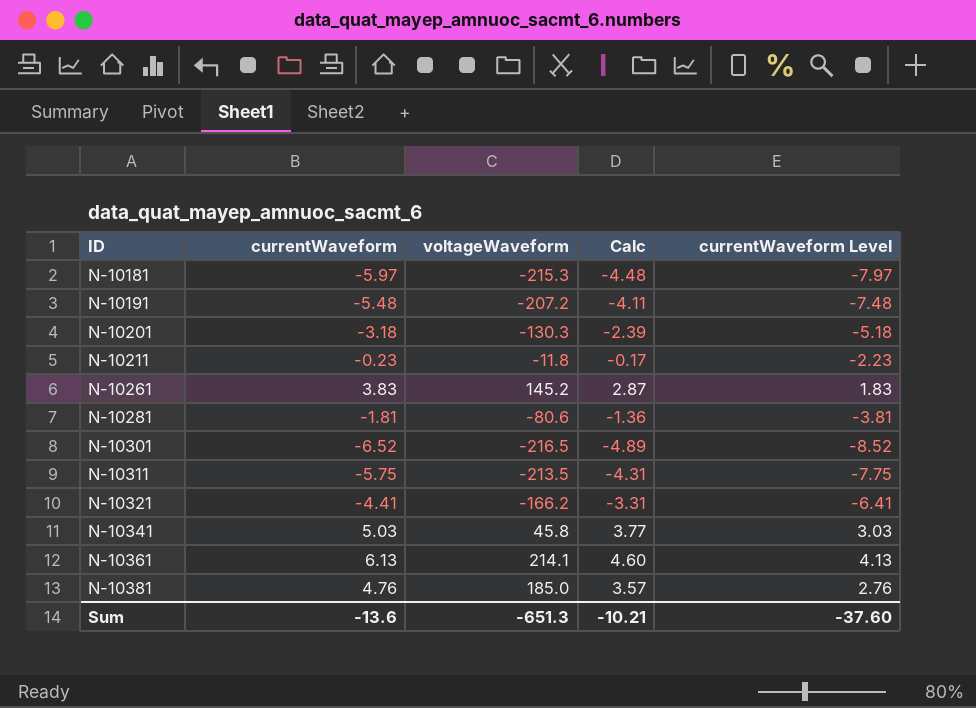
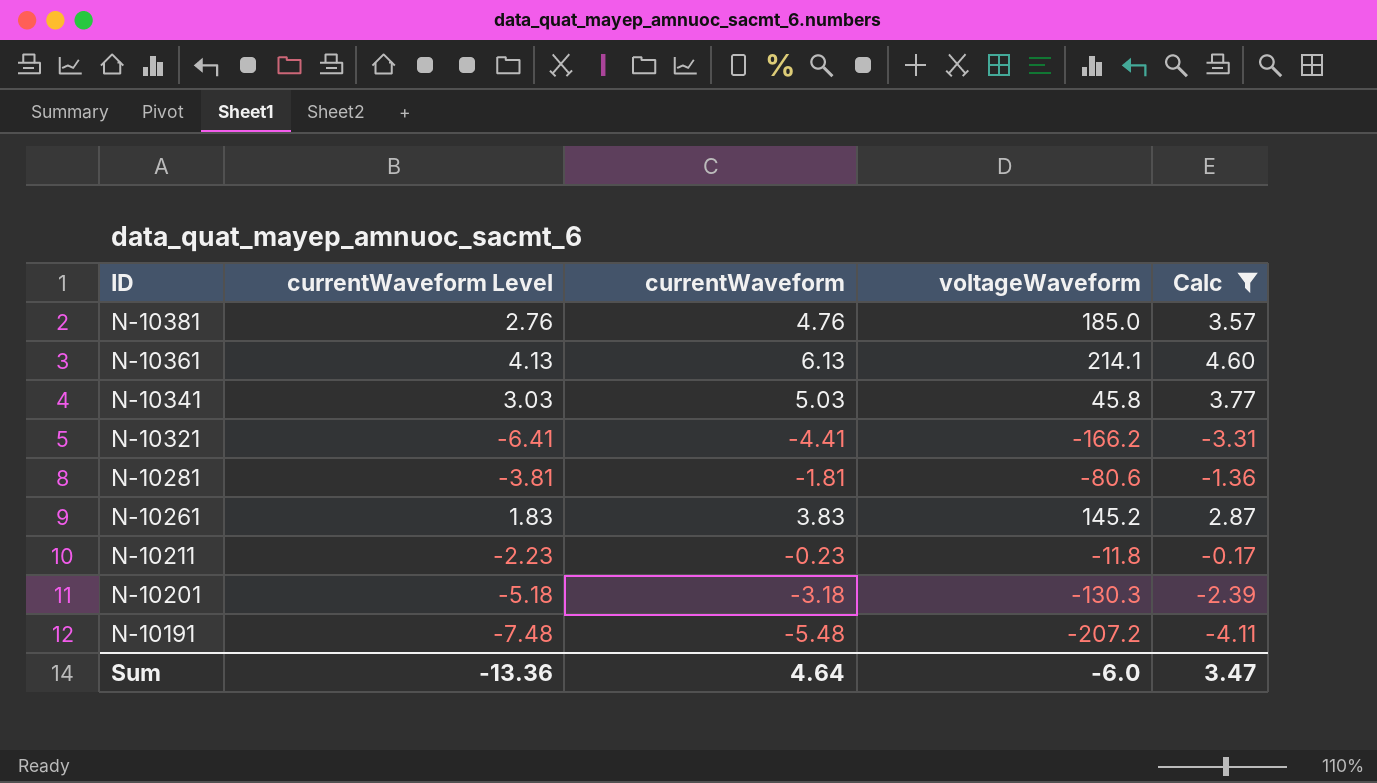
filter: none -> Calc >= -4.11
row order: ID ascending -> ID descending
column currentWaveform Level | position: 5 -> 2
Sum | currentWaveform Level: -37.60 -> -13.36
Sum | currentWaveform: -13.6 -> 4.64
Sum | voltageWaveform: -651.3 -> -6.0
Sum | Calc: -10.21 -> 3.47

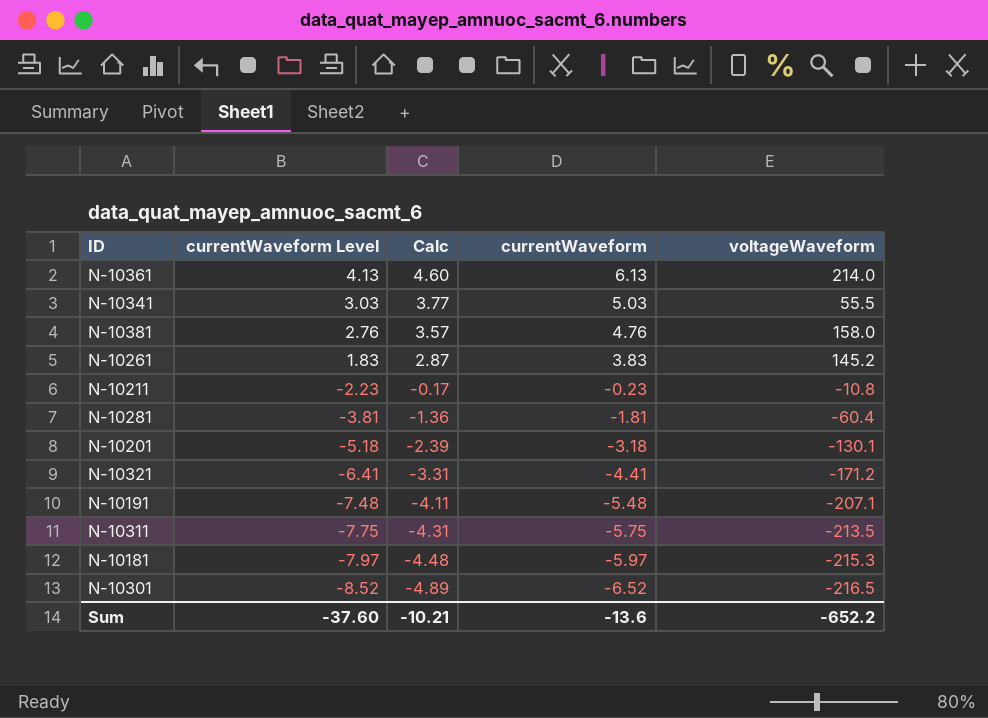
filter: Calc >= -4.11 -> none
row order: ID descending -> currentWaveform Level descending
column Calc | position: 5 -> 3
N-10361 | voltageWaveform: 214.1 -> 214.0
N-10341 | voltageWaveform: 45.8 -> 55.5
N-10381 | voltageWaveform: 185.0 -> 158.0
N-10211 | voltageWaveform: -11.8 -> -10.8
N-10281 | voltageWaveform: -80.6 -> -60.4
N-10201 | voltageWaveform: -130.3 -> -130.1
N-10321 | voltageWaveform: -166.2 -> -171.2
N-10191 | voltageWaveform: -207.2 -> -207.1
Sum | currentWaveform Level: -13.36 -> -37.60
Sum | Calc: 3.47 -> -10.21
Sum | currentWaveform: 4.64 -> -13.6
Sum | voltageWaveform: -6.0 -> -652.2

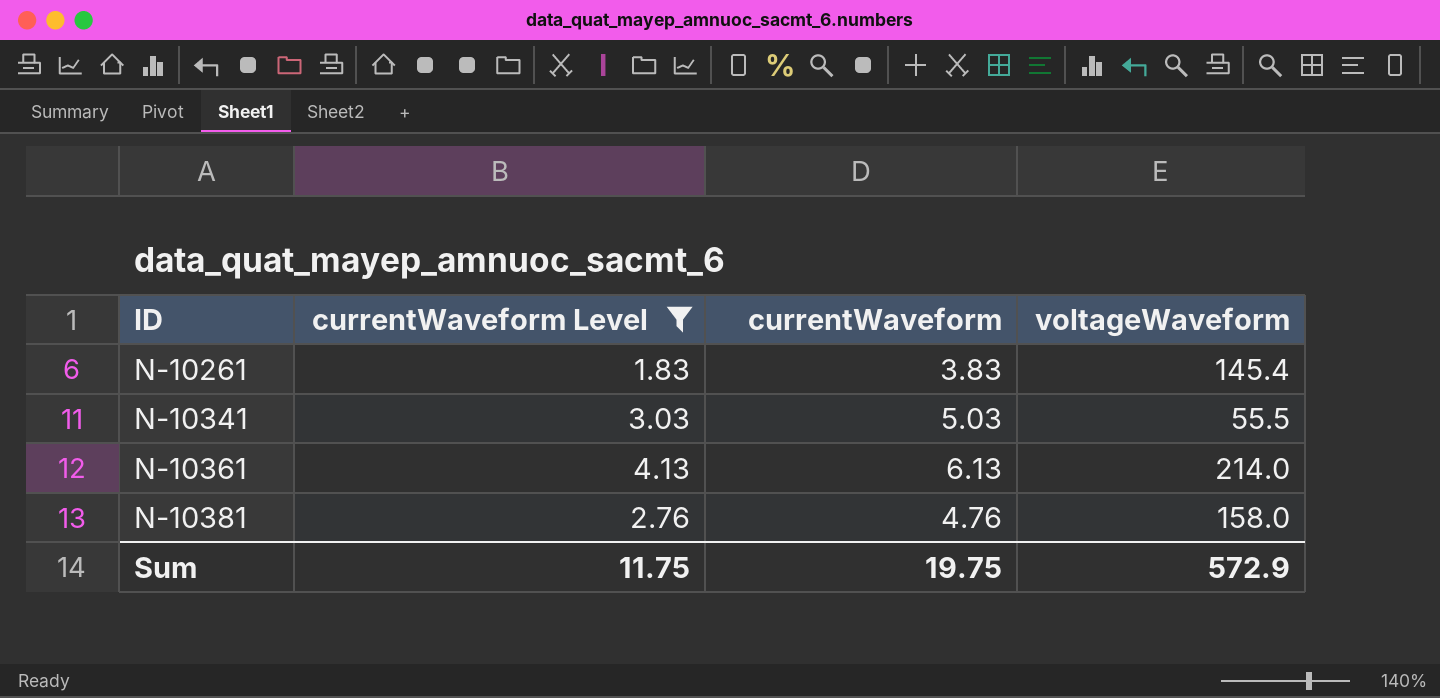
filter: none -> currentWaveform Level >= 1.83
row order: currentWaveform Level descending -> ID ascending
column Calc | formula: [currentWaveform] * 0.75 -> none
N-10261 | voltageWaveform: 145.2 -> 145.4
Sum | currentWaveform Level: -37.60 -> 11.75
Sum | currentWaveform: -13.6 -> 19.75
Sum | voltageWaveform: -652.2 -> 572.9

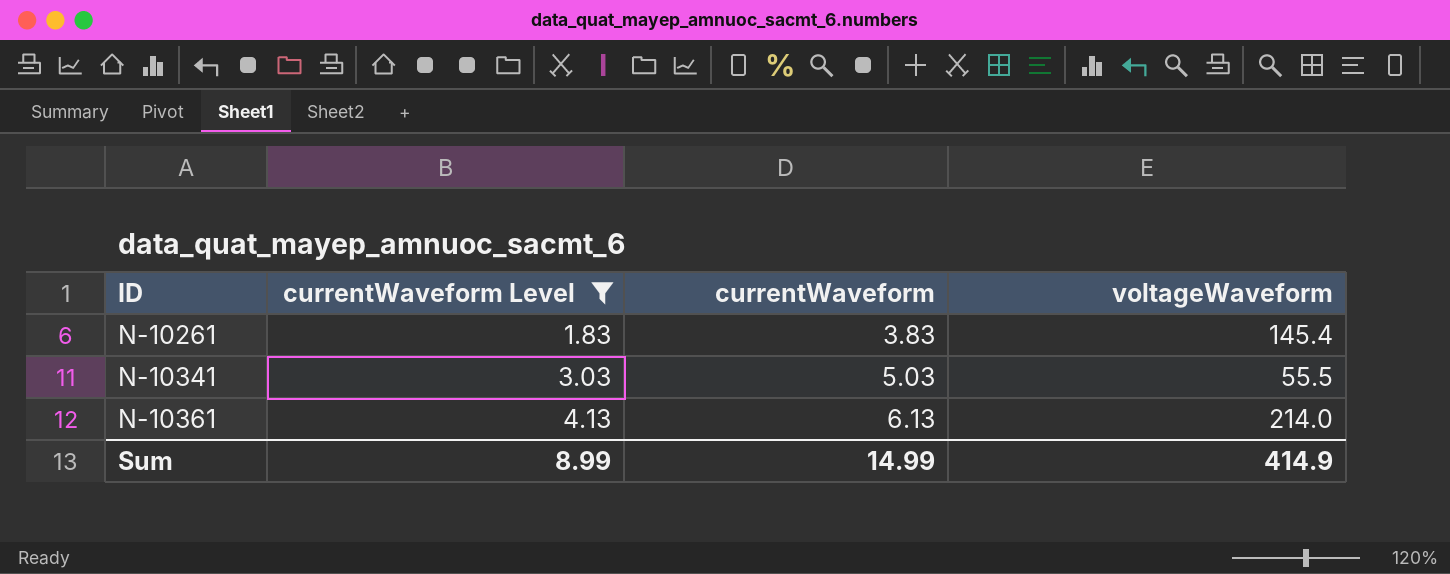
row N-10381: 2.76 | 4.76 | 158.0 -> none
Sum | currentWaveform Level: 11.75 -> 8.99
Sum | currentWaveform: 19.75 -> 14.99
Sum | voltageWaveform: 572.9 -> 414.9

